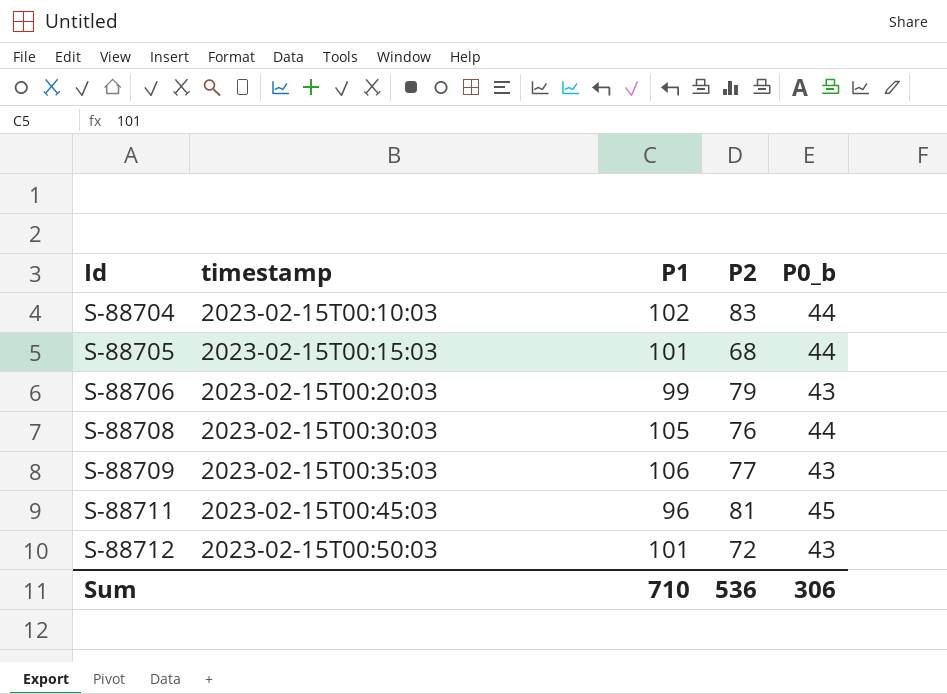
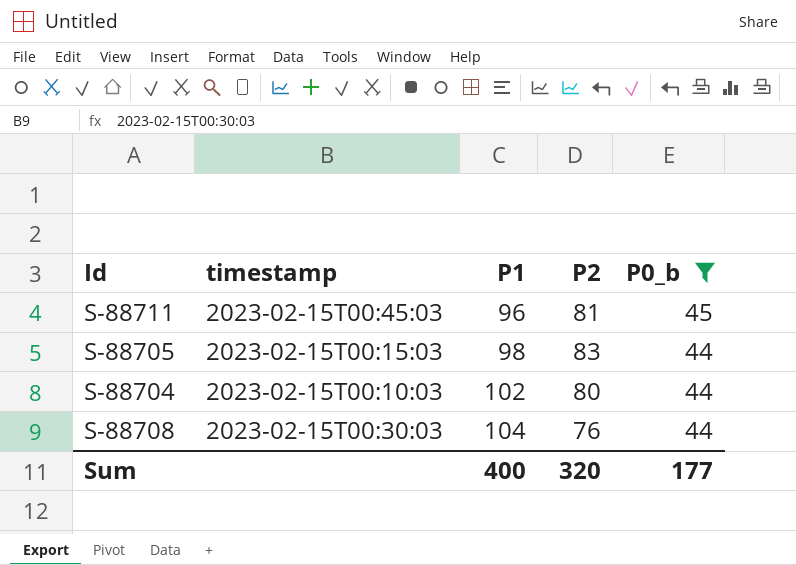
filter: none -> P0_b != 43
row order: Id ascending -> P1 ascending
S-88705 | P1: 101 -> 98
S-88705 | P2: 68 -> 83
S-88704 | P2: 83 -> 80
S-88708 | P1: 105 -> 104
Sum | P1: 710 -> 400
Sum | P2: 536 -> 320
Sum | P0_b: 306 -> 177

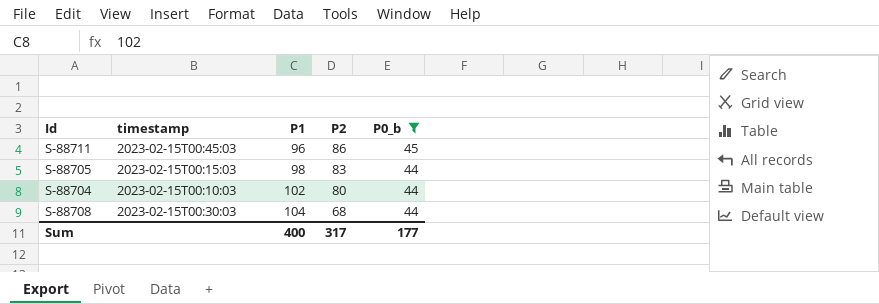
S-88711 | P2: 81 -> 86
S-88708 | P2: 76 -> 68
Sum | P2: 320 -> 317

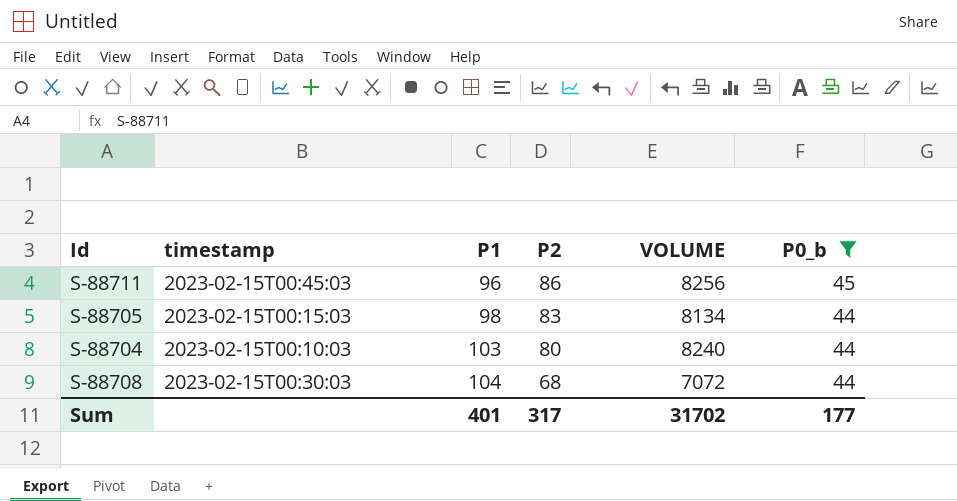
column VOLUME | formula: none -> [P1] * [P2]
S-88704 | P1: 102 -> 103
Sum | P1: 400 -> 401

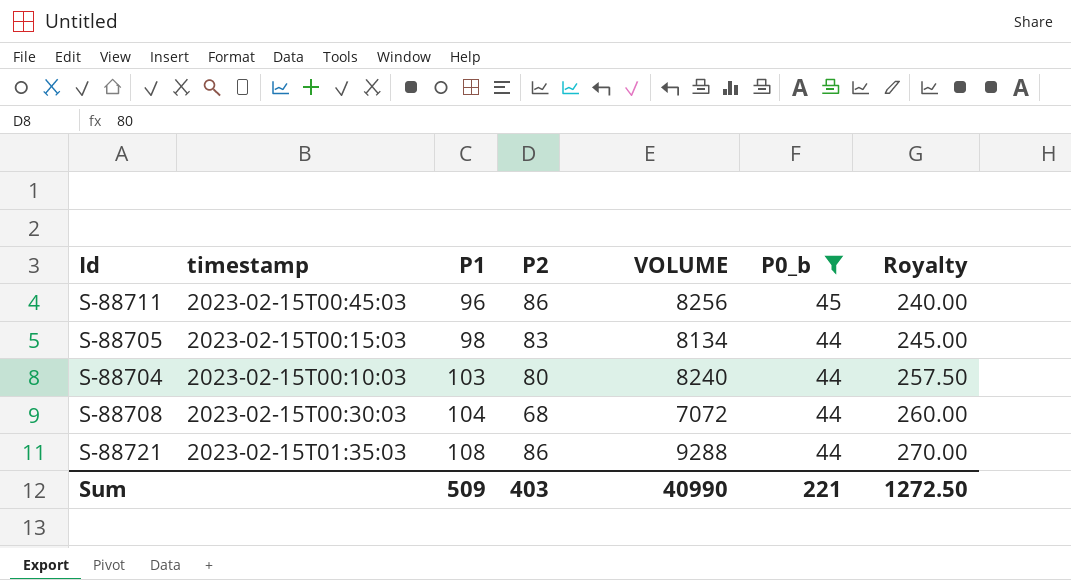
column Royalty | formula: none -> [P1] * 2.5
row S-88721: none -> 2023-02-15T01:35:03 | 108 | 86 | 9288 | 44 | 270.00
Sum | P1: 401 -> 509
Sum | P2: 317 -> 403
Sum | VOLUME: 31702 -> 40990
Sum | P0_b: 177 -> 221

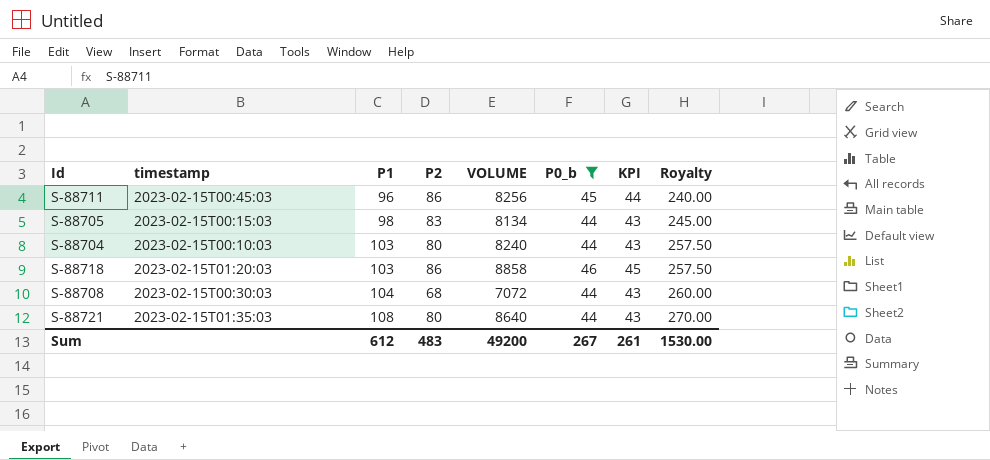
column KPI | formula: none -> [P0_b] - 1
row S-88718: none -> 2023-02-15T01:20:03 | 103 | 86 | 8858 | 46 | 45 | 257.50
S-88721 | P2: 86 -> 80
S-88721 | VOLUME: 9288 -> 8640
Sum | P1: 509 -> 612
Sum | P2: 403 -> 483
Sum | VOLUME: 40990 -> 49200
Sum | P0_b: 221 -> 267
Sum | Royalty: 1272.50 -> 1530.00

